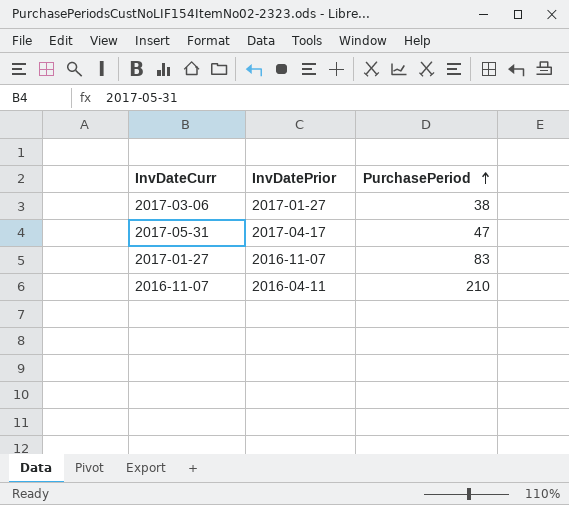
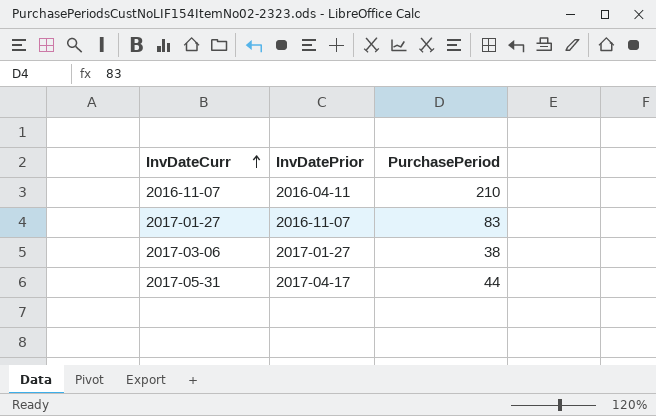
row order: PurchasePeriod ascending -> InvDateCurr ascending
2017-05-31 | PurchasePeriod: 47 -> 44

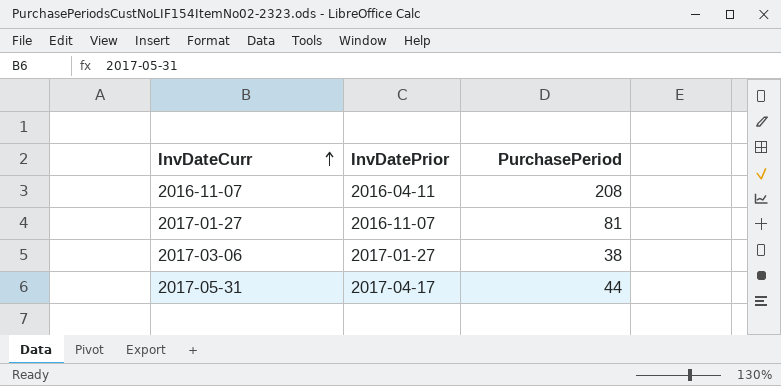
2016-11-07 | PurchasePeriod: 210 -> 208
2017-01-27 | PurchasePeriod: 83 -> 81

